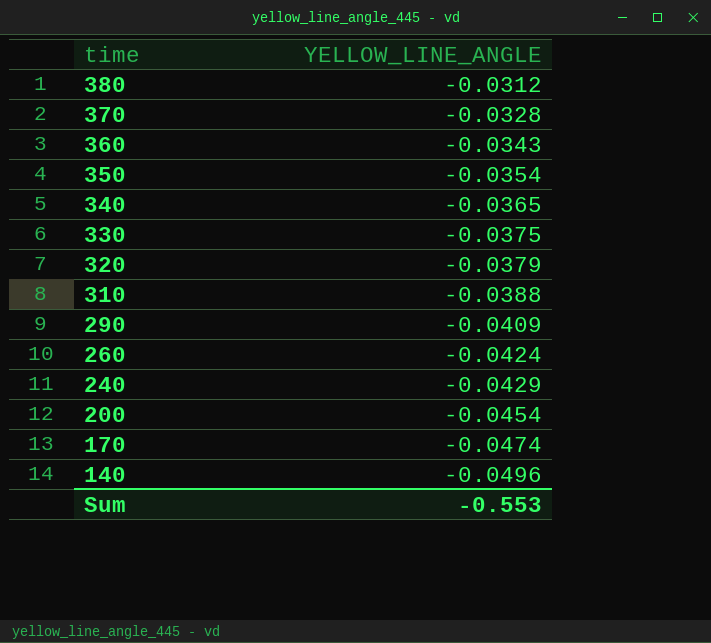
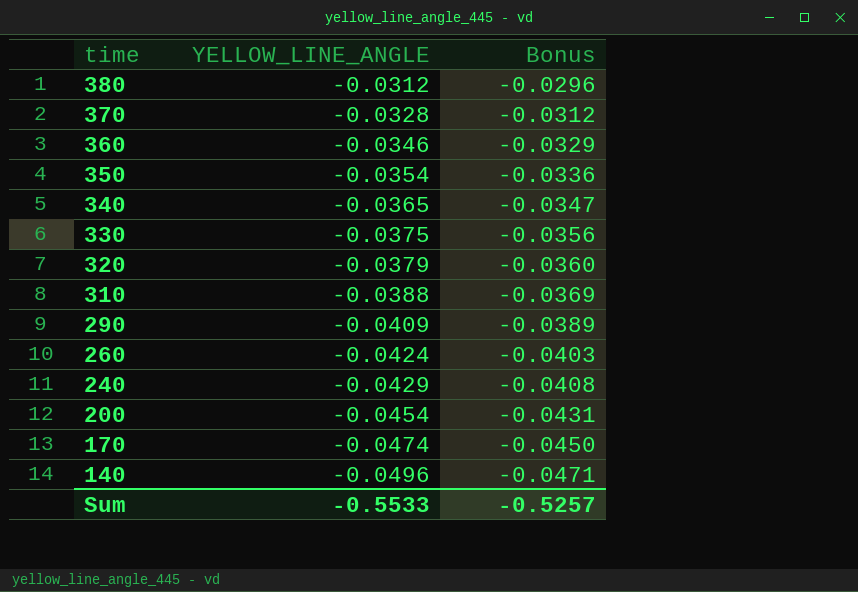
column Bonus | formula: none -> [YELLOW_LINE_ANGLE] * 0.95
360 | YELLOW_LINE_ANGLE: -0.0343 -> -0.0346
Sum | YELLOW_LINE_ANGLE: -0.553 -> -0.5533

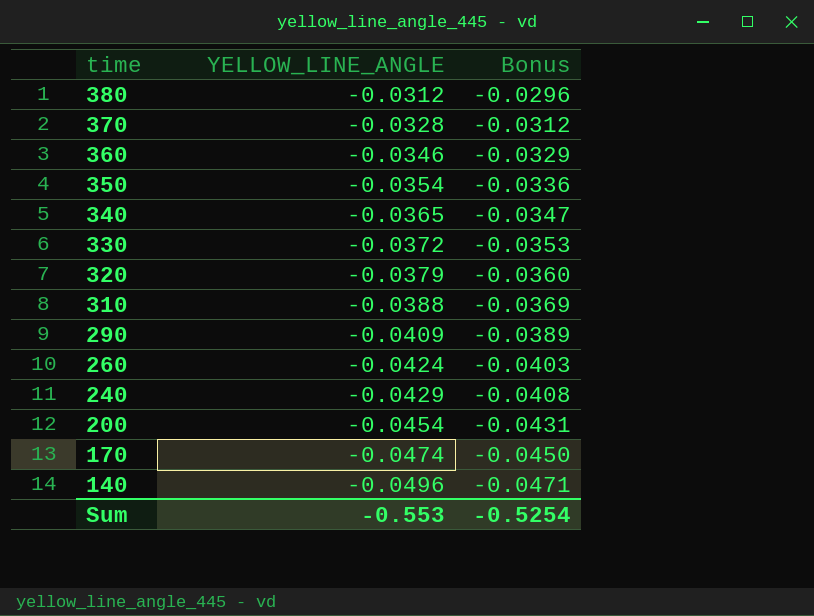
330 | YELLOW_LINE_ANGLE: -0.0375 -> -0.0372
330 | Bonus: -0.0356 -> -0.0353
Sum | YELLOW_LINE_ANGLE: -0.5533 -> -0.553
Sum | Bonus: -0.5257 -> -0.5254

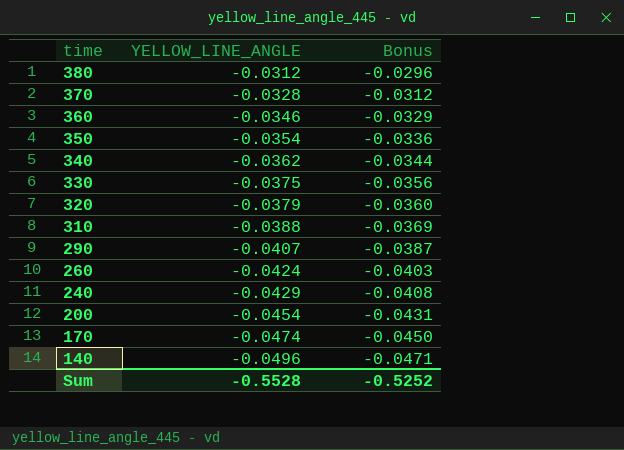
340 | YELLOW_LINE_ANGLE: -0.0365 -> -0.0362
340 | Bonus: -0.0347 -> -0.0344
330 | YELLOW_LINE_ANGLE: -0.0372 -> -0.0375
330 | Bonus: -0.0353 -> -0.0356
290 | YELLOW_LINE_ANGLE: -0.0409 -> -0.0407
290 | Bonus: -0.0389 -> -0.0387
Sum | YELLOW_LINE_ANGLE: -0.553 -> -0.5528
Sum | Bonus: -0.5254 -> -0.5252

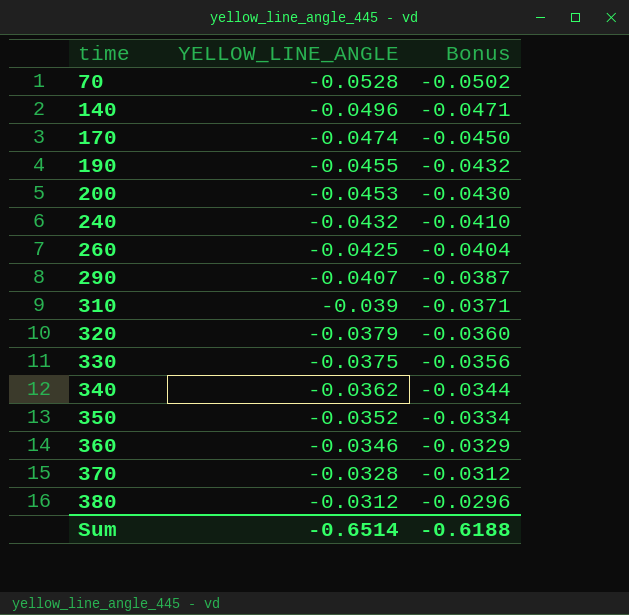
row order: time descending -> time ascending
row 70: none -> -0.0528 | -0.0502
row 190: none -> -0.0455 | -0.0432
200 | YELLOW_LINE_ANGLE: -0.0454 -> -0.0453
200 | Bonus: -0.0431 -> -0.0430
240 | YELLOW_LINE_ANGLE: -0.0429 -> -0.0432
240 | Bonus: -0.0408 -> -0.0410
260 | YELLOW_LINE_ANGLE: -0.0424 -> -0.0425
260 | Bonus: -0.0403 -> -0.0404
310 | YELLOW_LINE_ANGLE: -0.0388 -> -0.039
310 | Bonus: -0.0369 -> -0.0371
350 | YELLOW_LINE_ANGLE: -0.0354 -> -0.0352
350 | Bonus: -0.0336 -> -0.0334
Sum | YELLOW_LINE_ANGLE: -0.5528 -> -0.6514
Sum | Bonus: -0.5252 -> -0.6188

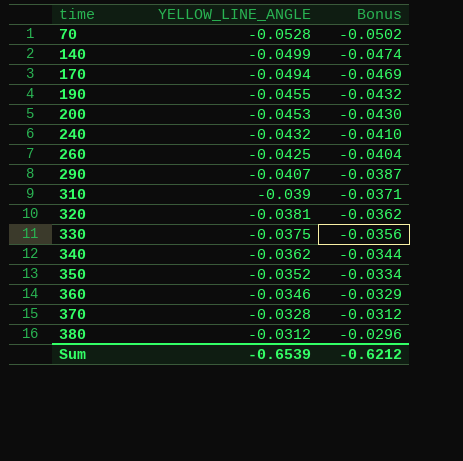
140 | YELLOW_LINE_ANGLE: -0.0496 -> -0.0499
140 | Bonus: -0.0471 -> -0.0474
170 | YELLOW_LINE_ANGLE: -0.0474 -> -0.0494
170 | Bonus: -0.0450 -> -0.0469
320 | YELLOW_LINE_ANGLE: -0.0379 -> -0.0381
320 | Bonus: -0.0360 -> -0.0362
Sum | YELLOW_LINE_ANGLE: -0.6514 -> -0.6539
Sum | Bonus: -0.6188 -> -0.6212

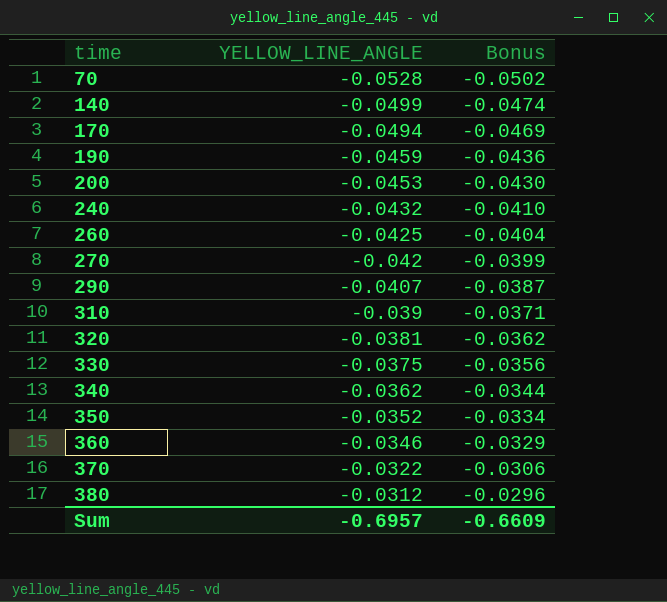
190 | YELLOW_LINE_ANGLE: -0.0455 -> -0.0459
190 | Bonus: -0.0432 -> -0.0436
row 270: none -> -0.042 | -0.0399
370 | YELLOW_LINE_ANGLE: -0.0328 -> -0.0322
370 | Bonus: -0.0312 -> -0.0306
Sum | YELLOW_LINE_ANGLE: -0.6539 -> -0.6957
Sum | Bonus: -0.6212 -> -0.6609

